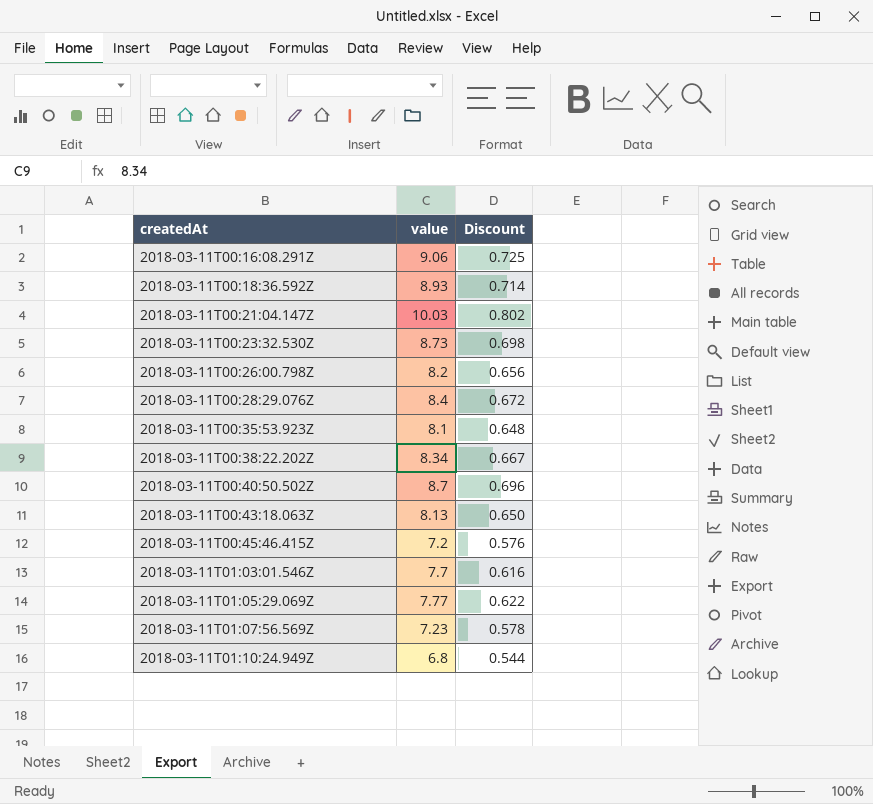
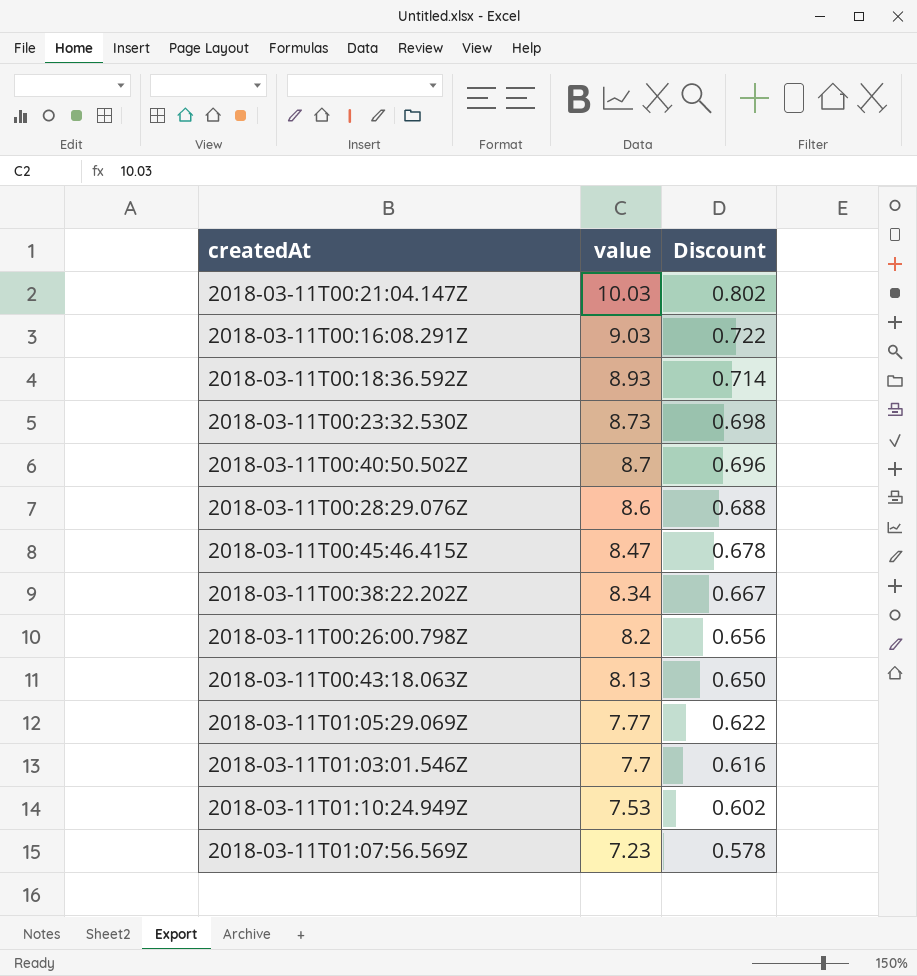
row order: createdAt ascending -> value descending
row 2018-03-11T00:35:53.923Z: 8.1 | 0.648 -> none
2018-03-11T00:16:08.291Z | value: 9.06 -> 9.03
2018-03-11T00:16:08.291Z | Discount: 0.725 -> 0.722
2018-03-11T00:28:29.076Z | value: 8.4 -> 8.6
2018-03-11T00:28:29.076Z | Discount: 0.672 -> 0.688
2018-03-11T00:45:46.415Z | value: 7.2 -> 8.47
2018-03-11T00:45:46.415Z | Discount: 0.576 -> 0.678
2018-03-11T01:10:24.949Z | value: 6.8 -> 7.53
2018-03-11T01:10:24.949Z | Discount: 0.544 -> 0.602

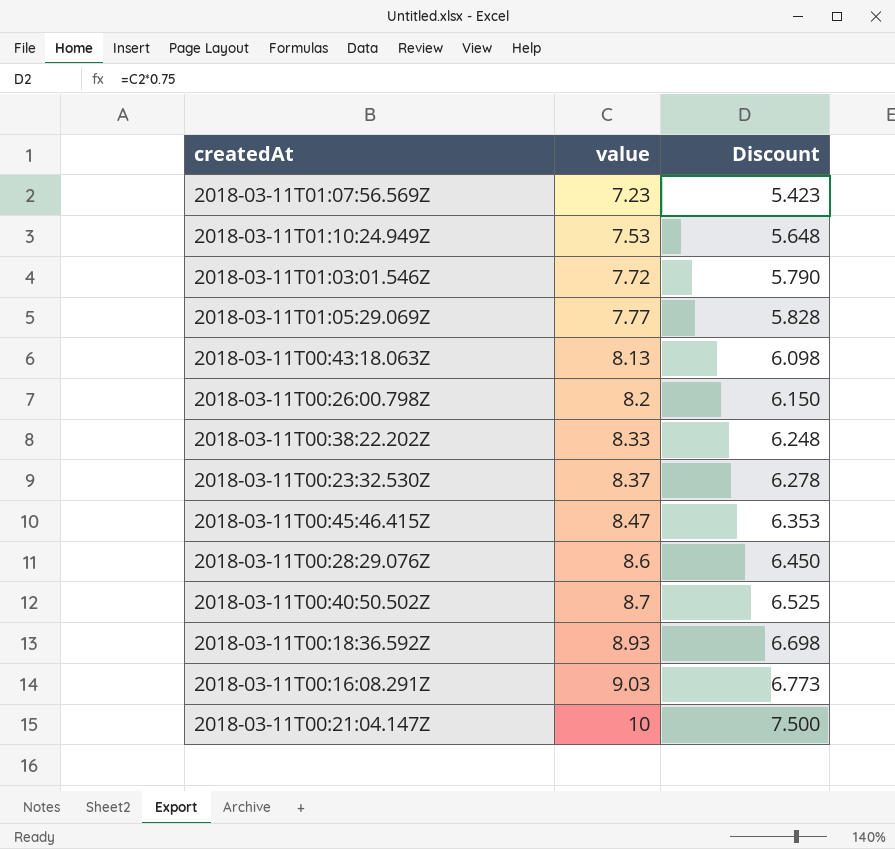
row order: value descending -> value ascending
column Discount | formula: [value] * 0.08 -> [value] * 0.75
2018-03-11T01:03:01.546Z | value: 7.7 -> 7.72
2018-03-11T00:38:22.202Z | value: 8.34 -> 8.33
2018-03-11T00:23:32.530Z | value: 8.73 -> 8.37
2018-03-11T00:21:04.147Z | value: 10.03 -> 10

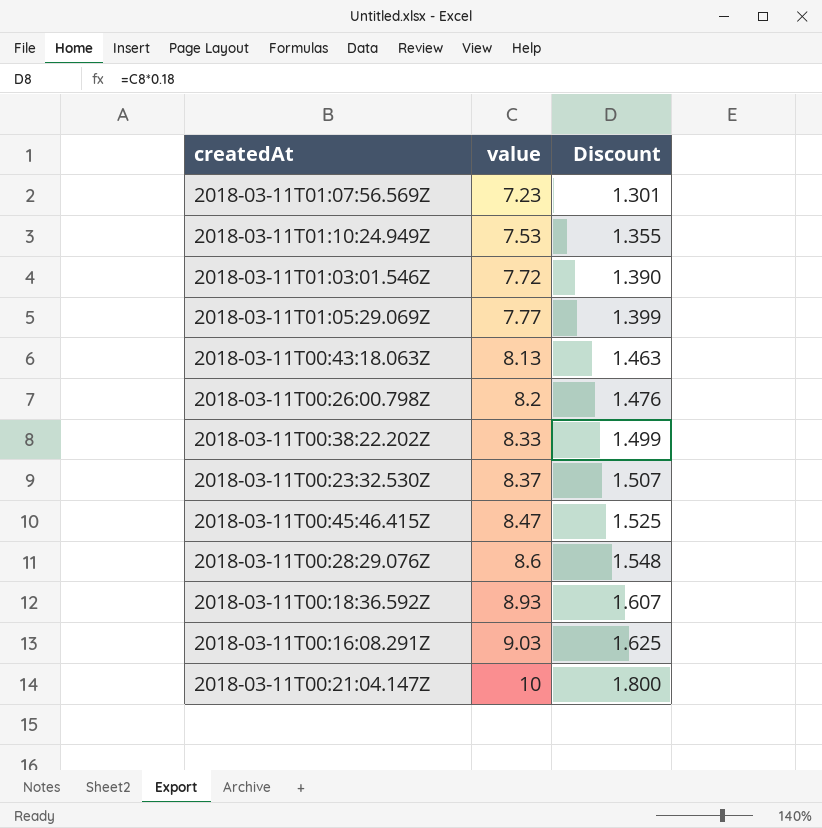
column Discount | formula: [value] * 0.75 -> [value] * 0.18
row 2018-03-11T00:40:50.502Z: 8.7 | 6.525 -> none

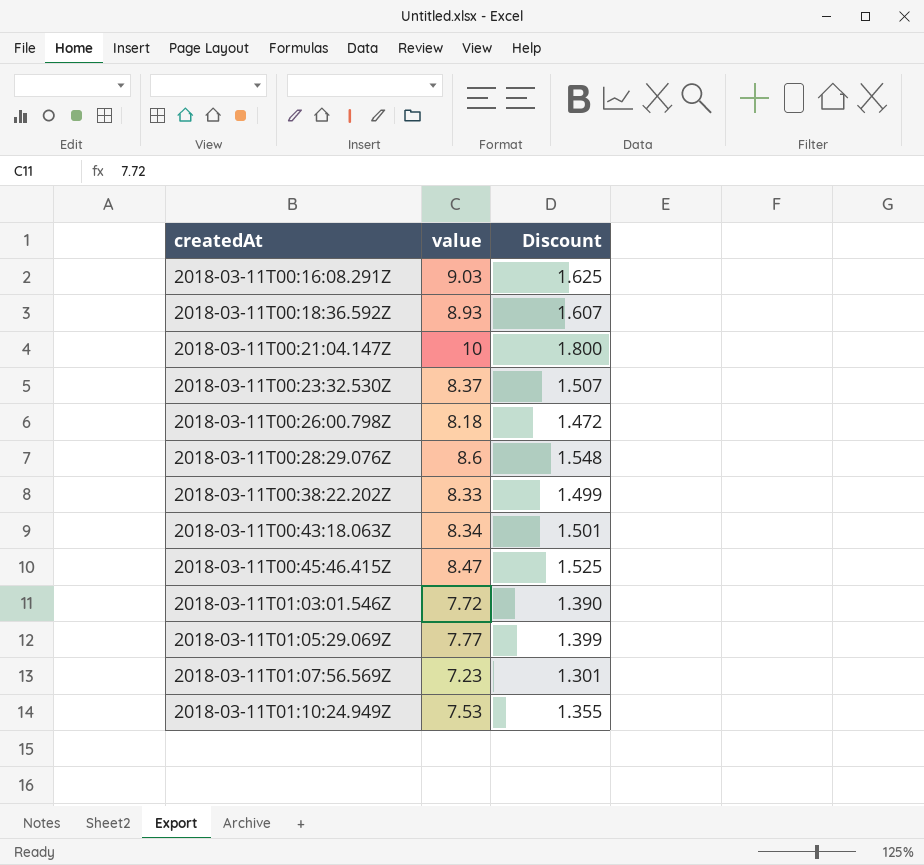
row order: value ascending -> createdAt ascending
2018-03-11T00:26:00.798Z | value: 8.2 -> 8.18
2018-03-11T00:26:00.798Z | Discount: 1.476 -> 1.472
2018-03-11T00:43:18.063Z | value: 8.13 -> 8.34
2018-03-11T00:43:18.063Z | Discount: 1.463 -> 1.501

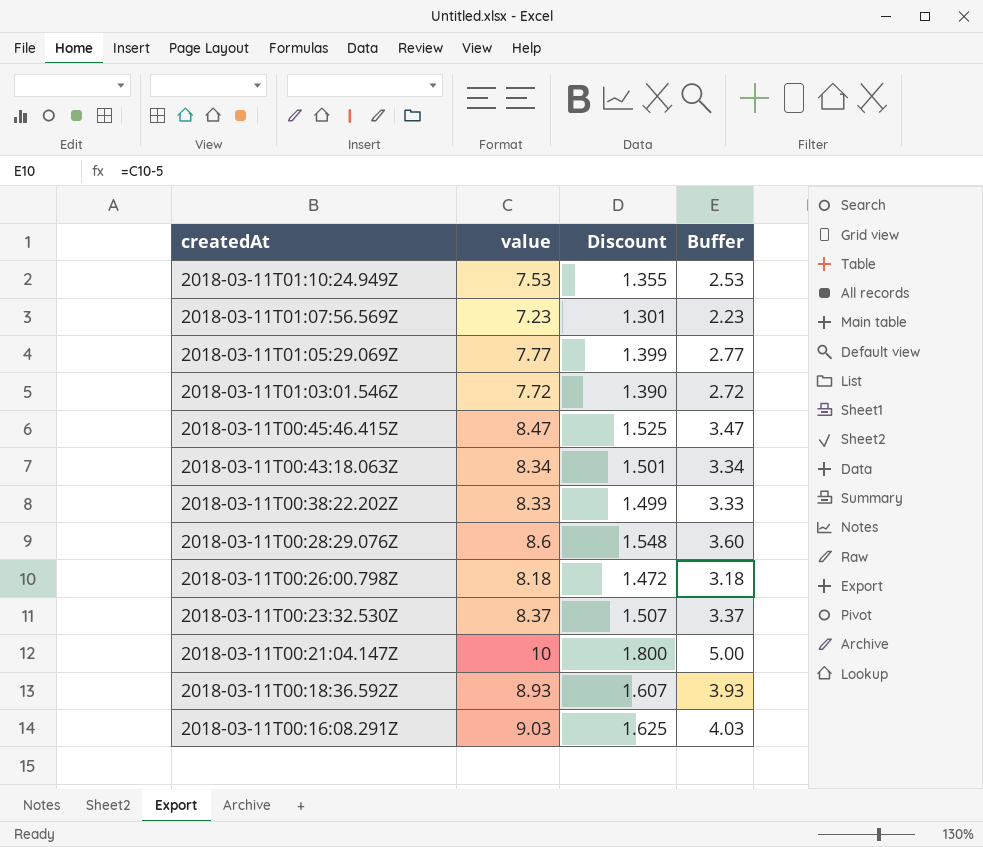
row order: createdAt ascending -> createdAt descending
column Buffer | formula: none -> [value] - 5

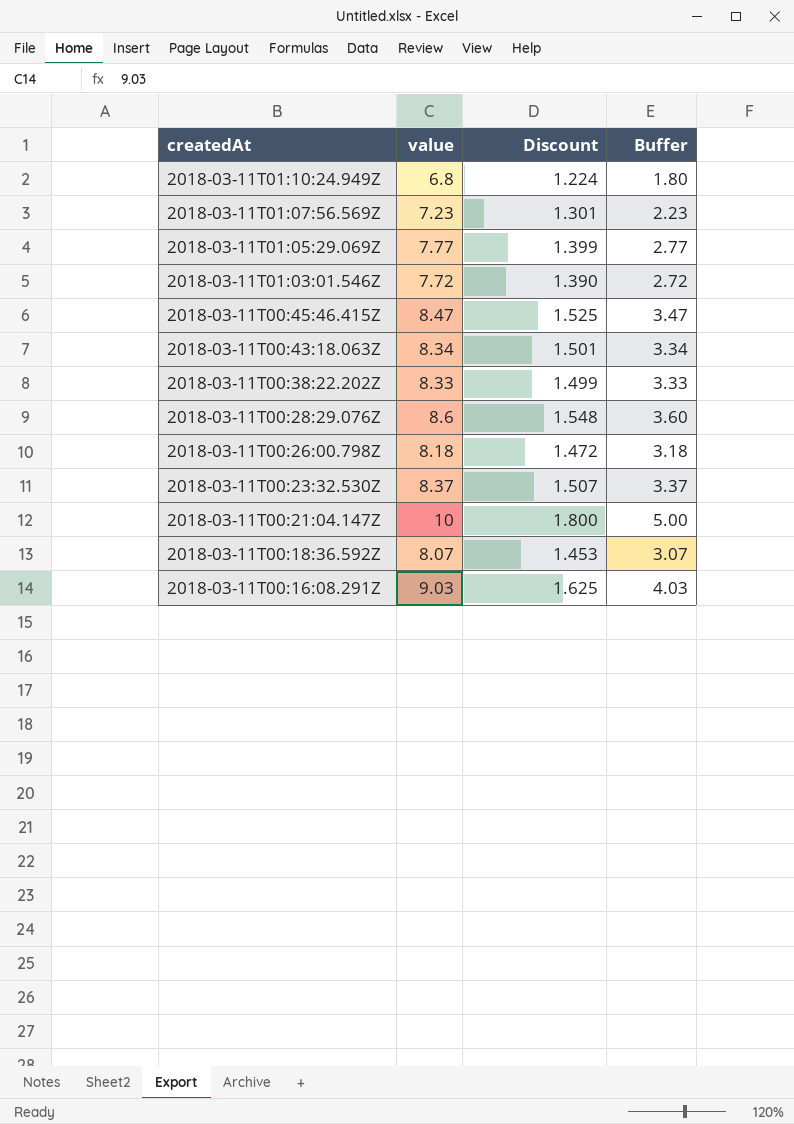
2018-03-11T01:10:24.949Z | value: 7.53 -> 6.8
2018-03-11T01:10:24.949Z | Discount: 1.355 -> 1.224
2018-03-11T01:10:24.949Z | Buffer: 2.53 -> 1.80
2018-03-11T00:18:36.592Z | value: 8.93 -> 8.07
2018-03-11T00:18:36.592Z | Discount: 1.607 -> 1.453
2018-03-11T00:18:36.592Z | Buffer: 3.93 -> 3.07

